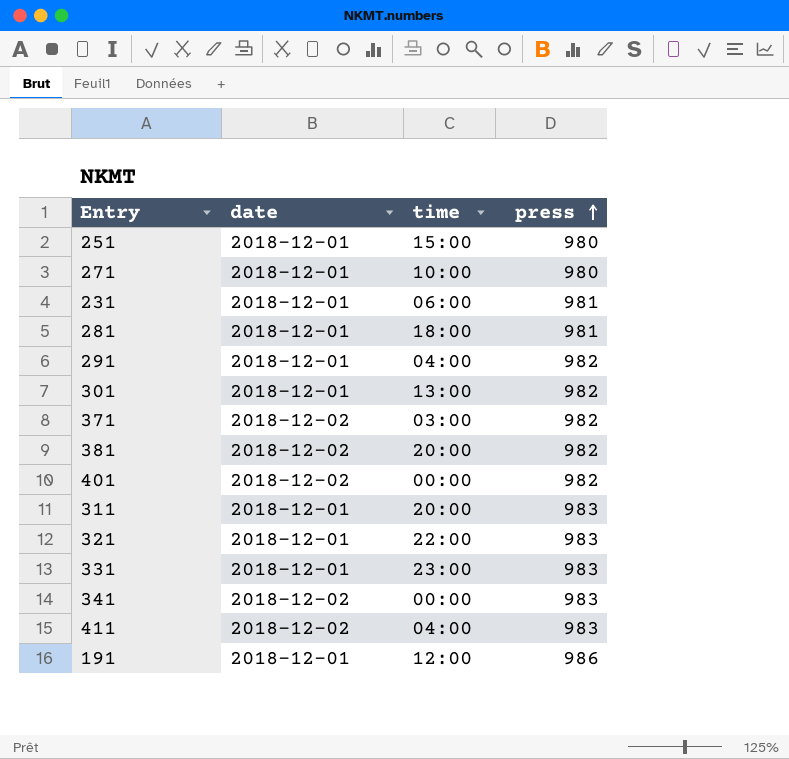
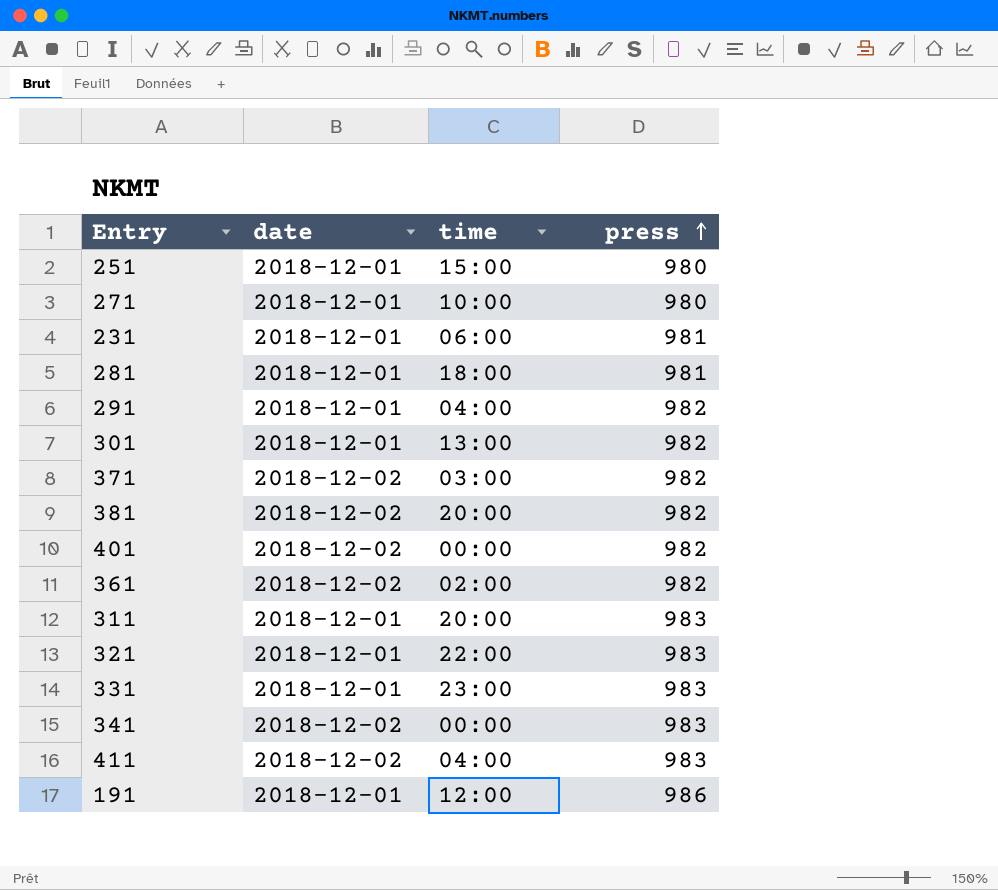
row 361: none -> 2018-12-02 | 02:00 | 982

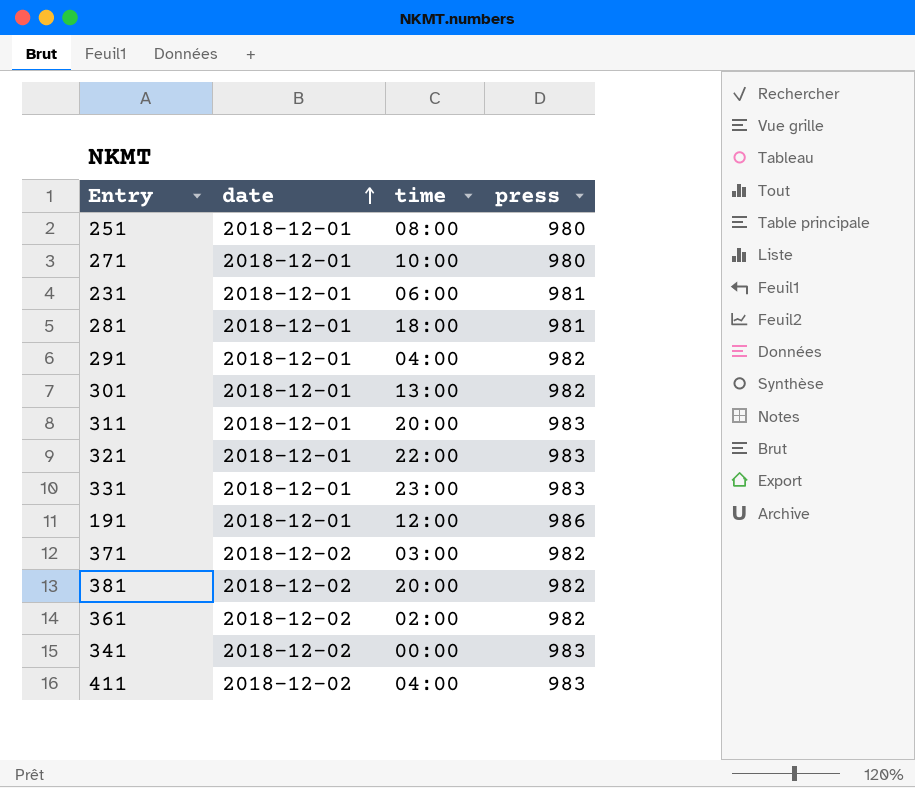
row order: press ascending -> date ascending
row 401: 2018-12-02 | 00:00 | 982 -> none
251 | time: 15:00 -> 08:00

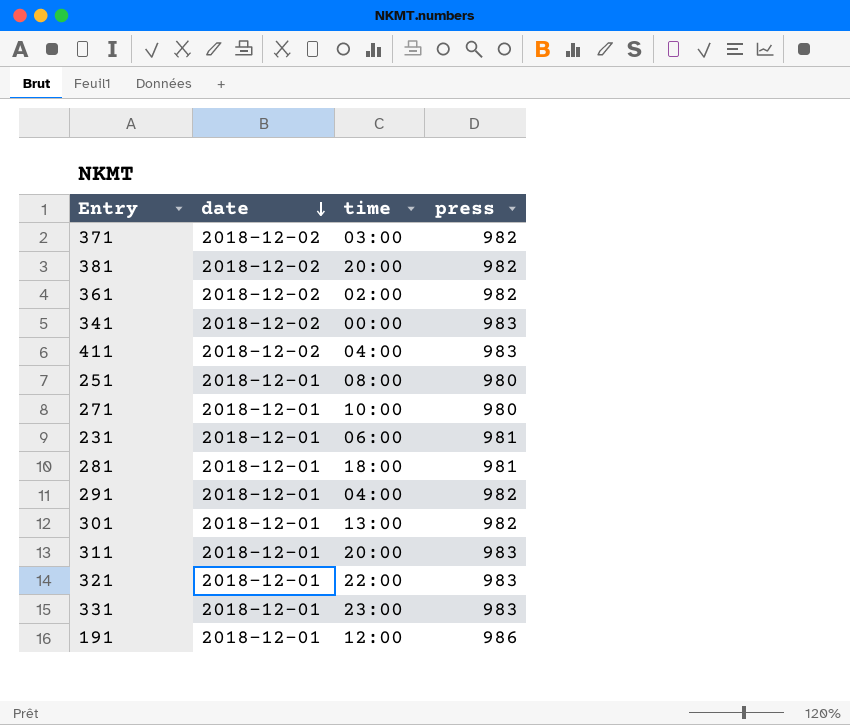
row order: date ascending -> date descending

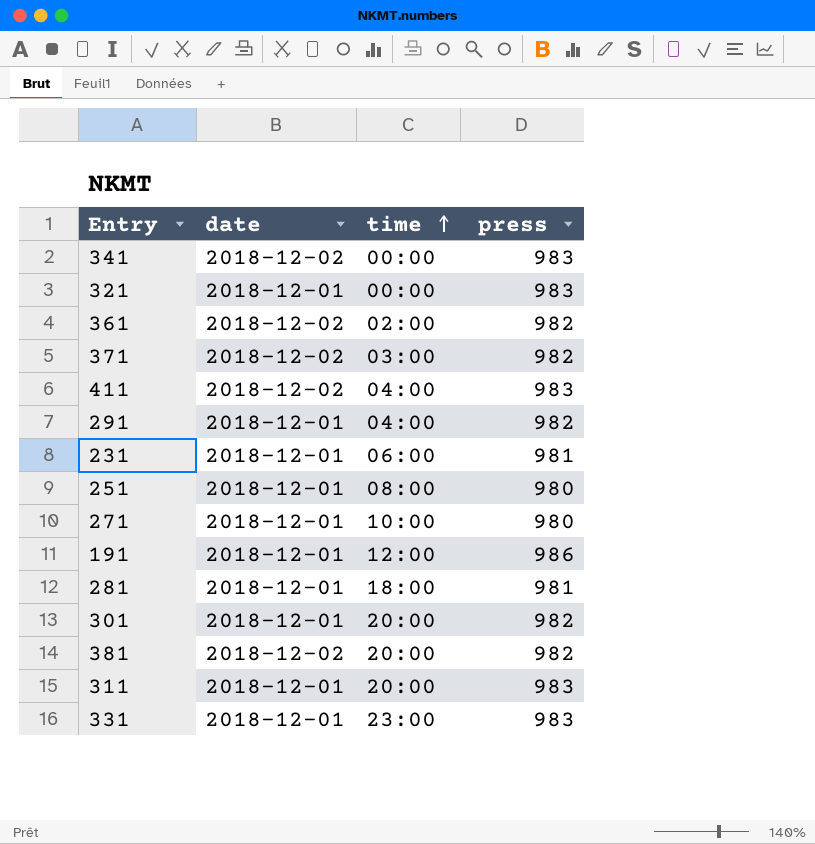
row order: date descending -> time ascending
321 | time: 22:00 -> 00:00
301 | time: 13:00 -> 20:00

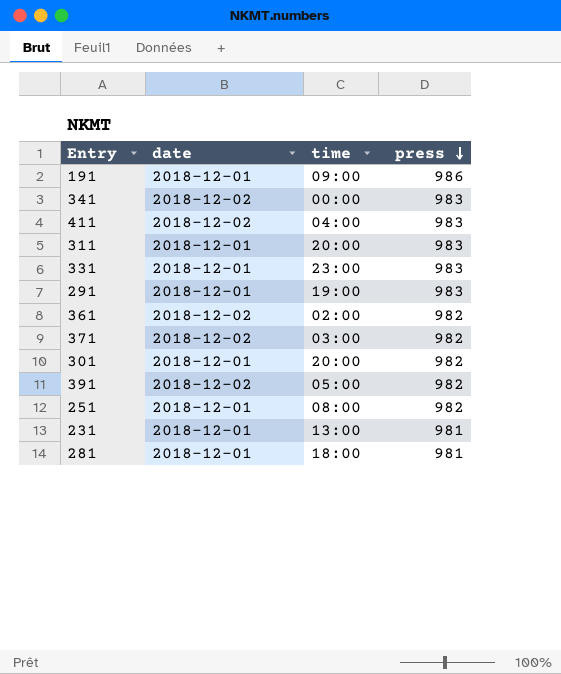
row order: time ascending -> press descending
row 321: 2018-12-01 | 00:00 | 983 -> none
row 271: 2018-12-01 | 10:00 | 980 -> none
row 381: 2018-12-02 | 20:00 | 982 -> none
191 | time: 12:00 -> 09:00
291 | time: 04:00 -> 19:00
291 | press: 982 -> 983
row 391: none -> 2018-12-02 | 05:00 | 982
251 | press: 980 -> 982
231 | time: 06:00 -> 13:00

